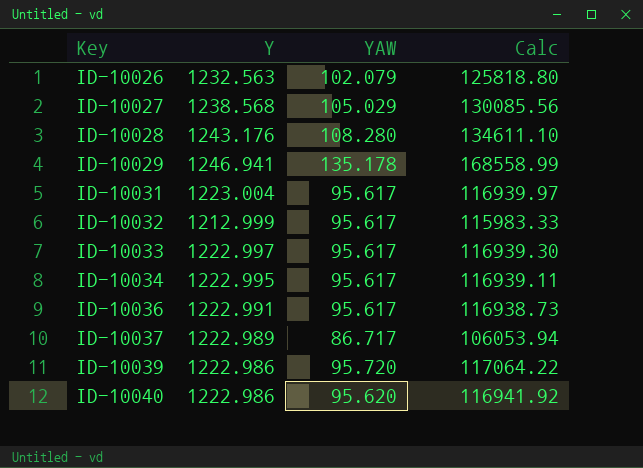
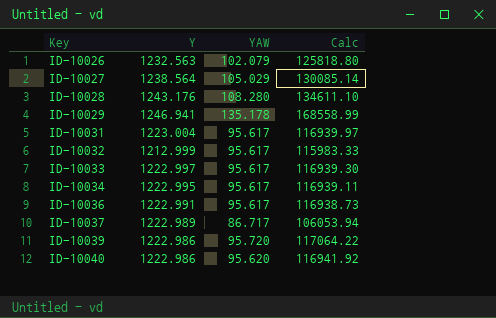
ID-10027 | Y: 1238.568 -> 1238.564
ID-10027 | Calc: 130085.56 -> 130085.14

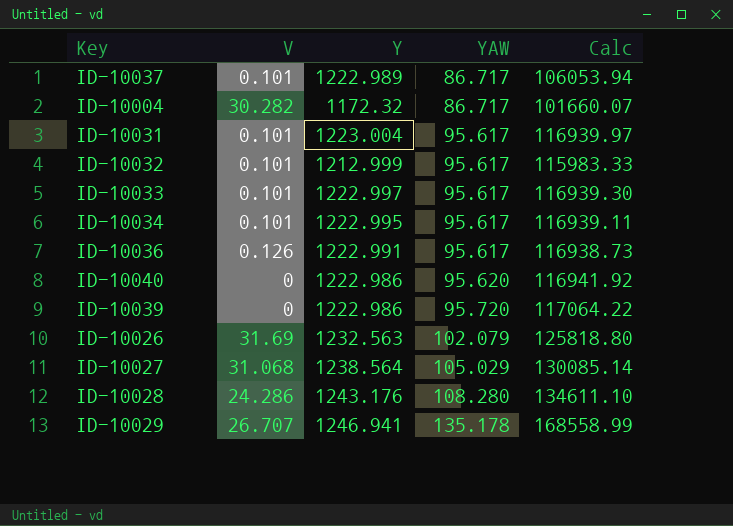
row order: Key ascending -> YAW ascending
column V | position: none -> 2
row ID-10004: none -> 30.282 | 1172.32 | 86.717 | 101660.07

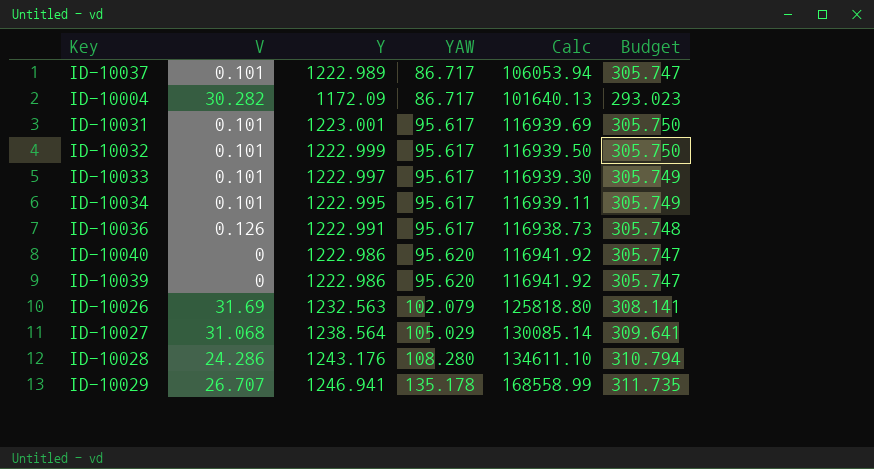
column Budget | formula: none -> [Y] * 0.25
ID-10004 | Y: 1172.32 -> 1172.09
ID-10004 | Calc: 101660.07 -> 101640.13
ID-10031 | Y: 1223.004 -> 1223.001
ID-10031 | Calc: 116939.97 -> 116939.69
ID-10032 | Y: 1212.999 -> 1222.999
ID-10032 | Calc: 115983.33 -> 116939.50
ID-10039 | YAW: 95.720 -> 95.620
ID-10039 | Calc: 117064.22 -> 116941.92

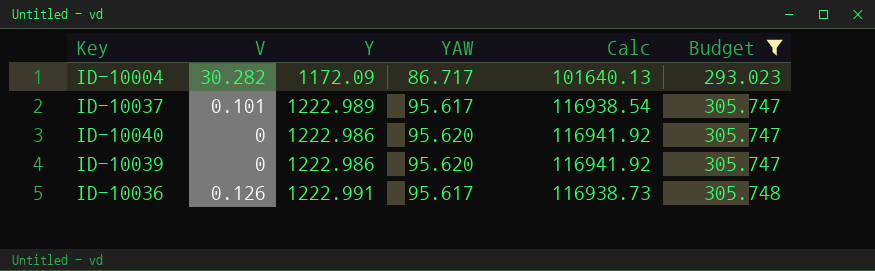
filter: none -> Budget <= 305.748
row order: YAW ascending -> Budget ascending
ID-10037 | YAW: 86.717 -> 95.617
ID-10037 | Calc: 106053.94 -> 116938.54

